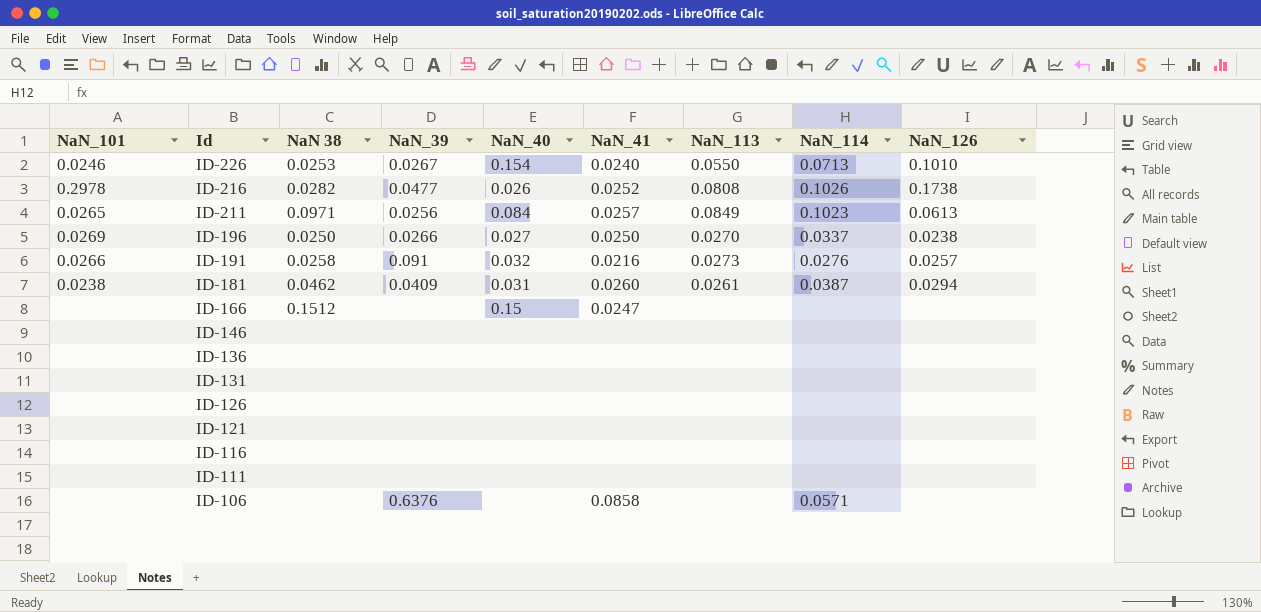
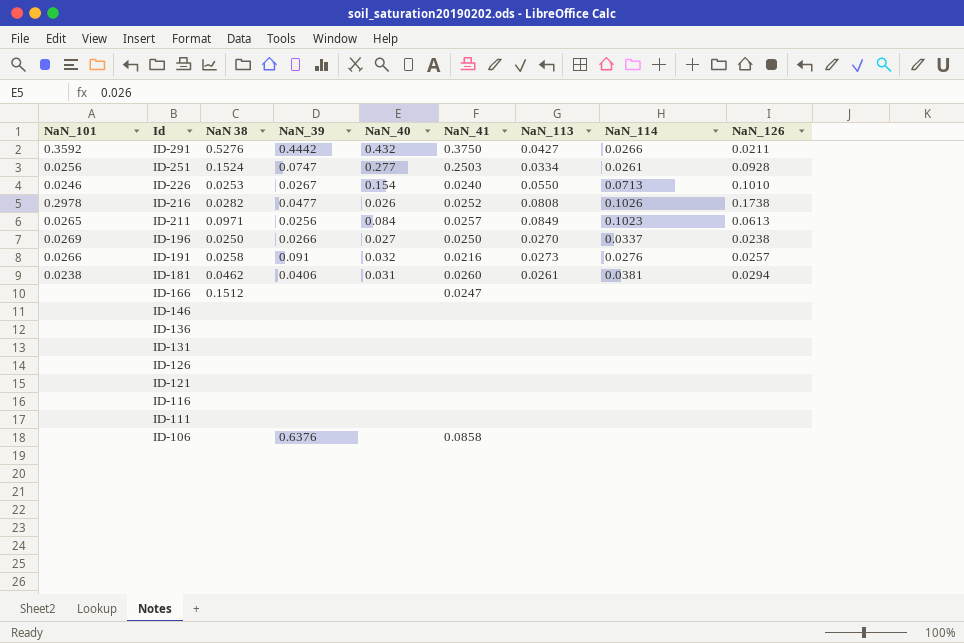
row ID-291: none -> 0.3592 | 0.5276 | 0.4442 | 0.432 | 0.3750 | 0.0427 | 0.0266 | 0.0211
row ID-251: none -> 0.0256 | 0.1524 | 0.0747 | 0.277 | 0.2503 | 0.0334 | 0.0261 | 0.0928
ID-181 | NaN_39: 0.0409 -> 0.0406
ID-181 | NaN_114: 0.0387 -> 0.0381
ID-166 | NaN_40: 0.15 -> none
ID-106 | NaN_114: 0.0571 -> none

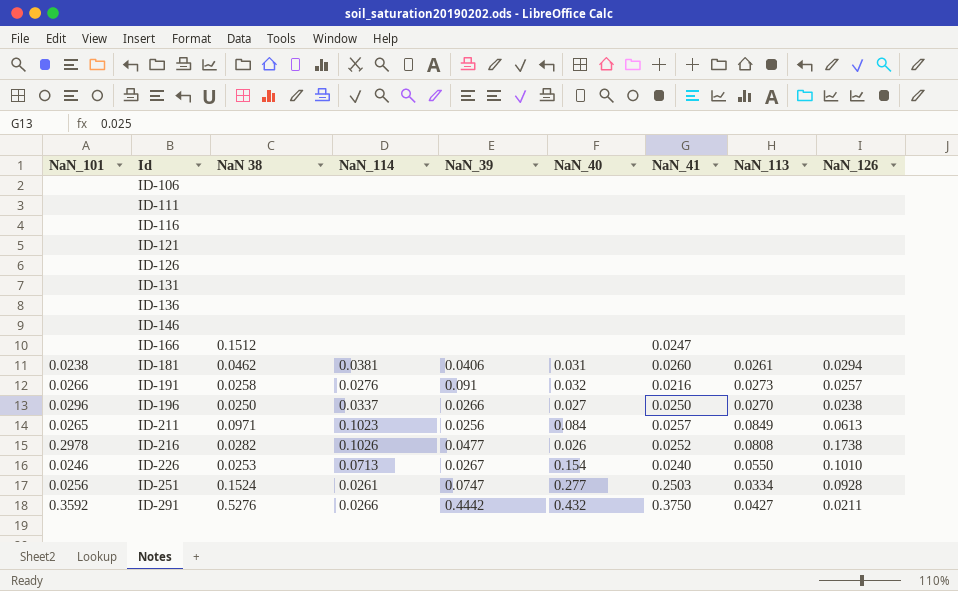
row order: Id descending -> Id ascending
column NaN_114 | position: 8 -> 4
ID-106 | NaN_39: 0.6376 -> none
ID-106 | NaN_41: 0.0858 -> none
ID-196 | NaN_101: 0.0269 -> 0.0296

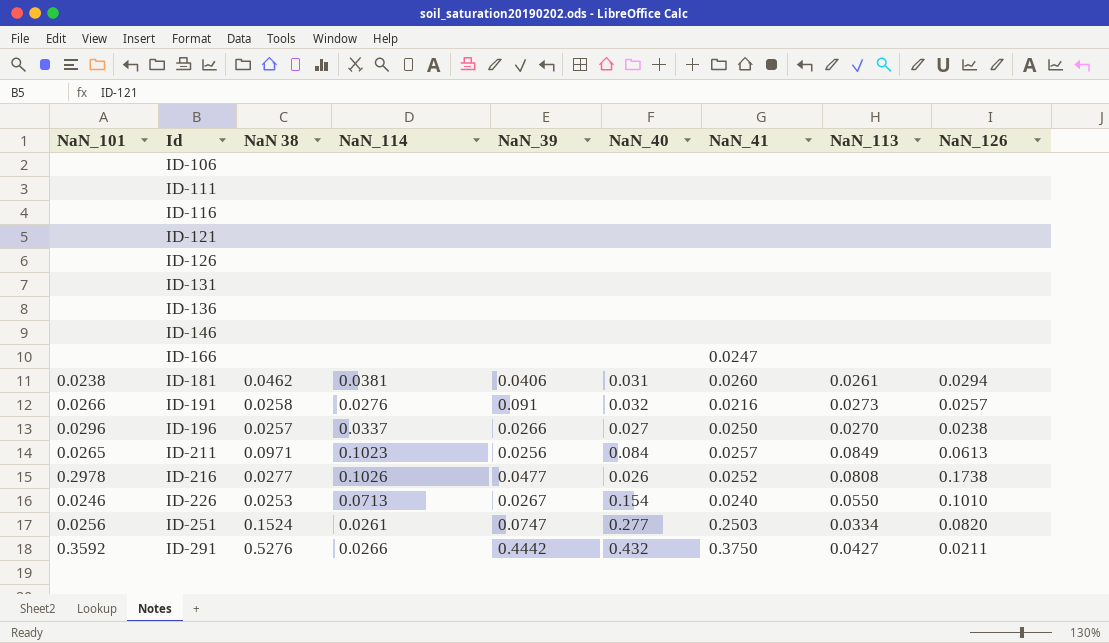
ID-166 | NaN 38: 0.1512 -> none
ID-196 | NaN 38: 0.0250 -> 0.0257
ID-216 | NaN 38: 0.0282 -> 0.0277
ID-251 | NaN_126: 0.0928 -> 0.0820

